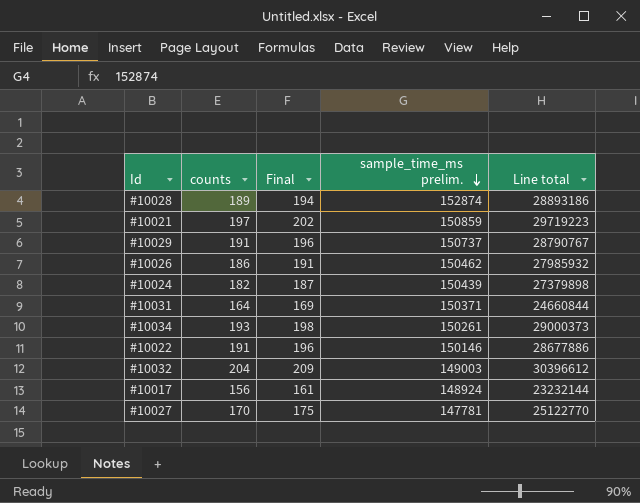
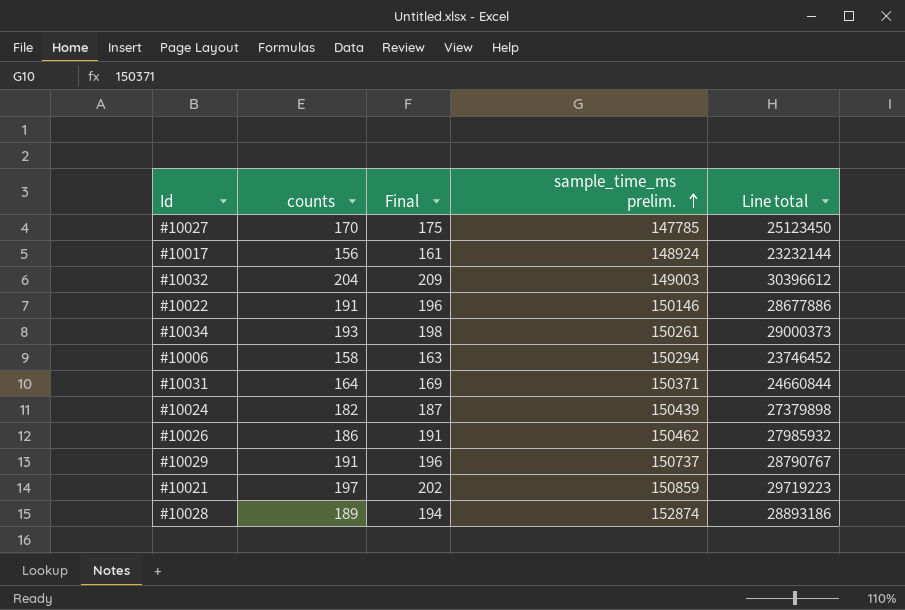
row order: sample_time_ms prelim. descending -> sample_time_ms prelim. ascending
#10027 | sample_time_ms prelim.: 147781 -> 147785
#10027 | Line total: 25122770 -> 25123450
row #10006: none -> 158 | 163 | 150294 | 23746452

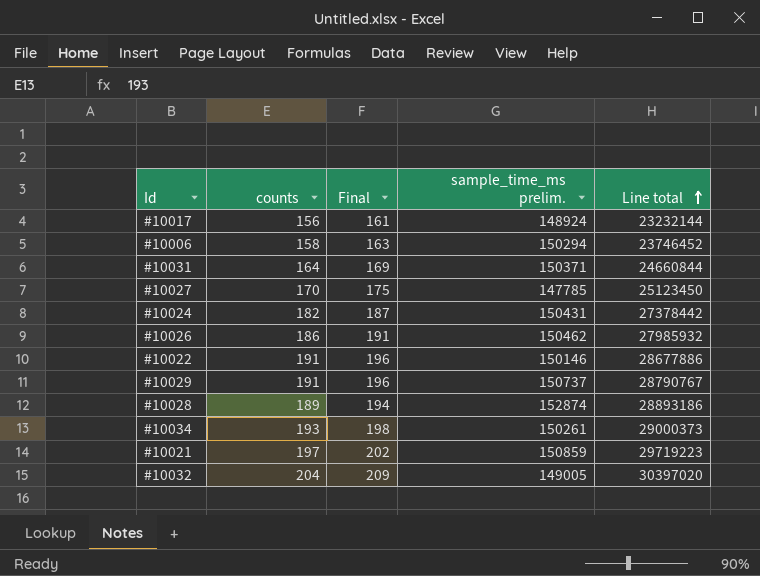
row order: sample_time_ms prelim. ascending -> Line total ascending
#10024 | sample_time_ms prelim.: 150439 -> 150431
#10024 | Line total: 27379898 -> 27378442
#10032 | sample_time_ms prelim.: 149003 -> 149005
#10032 | Line total: 30396612 -> 30397020

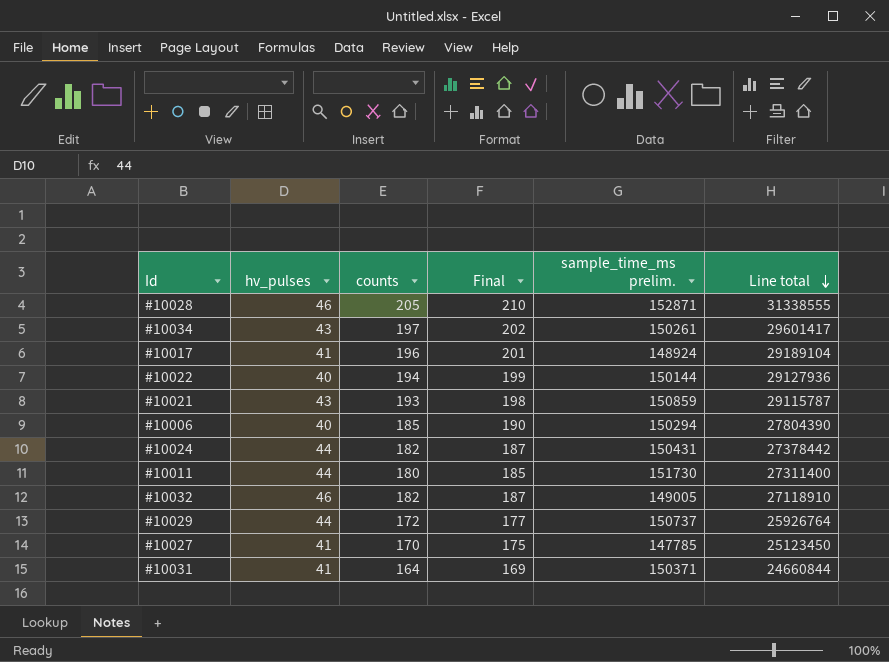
row order: Line total ascending -> Line total descending
column hv_pulses | position: none -> 2
row #10026: 186 | 191 | 150462 | 27985932 -> none
#10028 | counts: 189 -> 205
#10028 | Final: 194 -> 210
#10028 | sample_time_ms prelim.: 152874 -> 152871
#10028 | Line total: 28893186 -> 31338555
#10034 | counts: 193 -> 197
#10034 | Final: 198 -> 202
#10034 | Line total: 29000373 -> 29601417
#10017 | counts: 156 -> 196
#10017 | Final: 161 -> 201
#10017 | Line total: 23232144 -> 29189104
#10022 | counts: 191 -> 194
#10022 | Final: 196 -> 199
#10022 | sample_time_ms prelim.: 150146 -> 150144
#10022 | Line total: 28677886 -> 29127936
#10021 | counts: 197 -> 193
#10021 | Final: 202 -> 198
#10021 | Line total: 29719223 -> 29115787
#10006 | counts: 158 -> 185
#10006 | Final: 163 -> 190
#10006 | Line total: 23746452 -> 27804390
row #10011: none -> 44 | 180 | 185 | 151730 | 27311400
#10032 | counts: 204 -> 182
#10032 | Final: 209 -> 187
#10032 | Line total: 30397020 -> 27118910
#10029 | counts: 191 -> 172
#10029 | Final: 196 -> 177
#10029 | Line total: 28790767 -> 25926764

